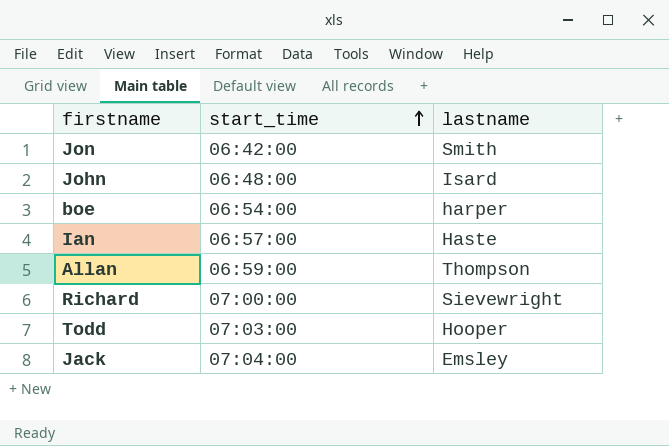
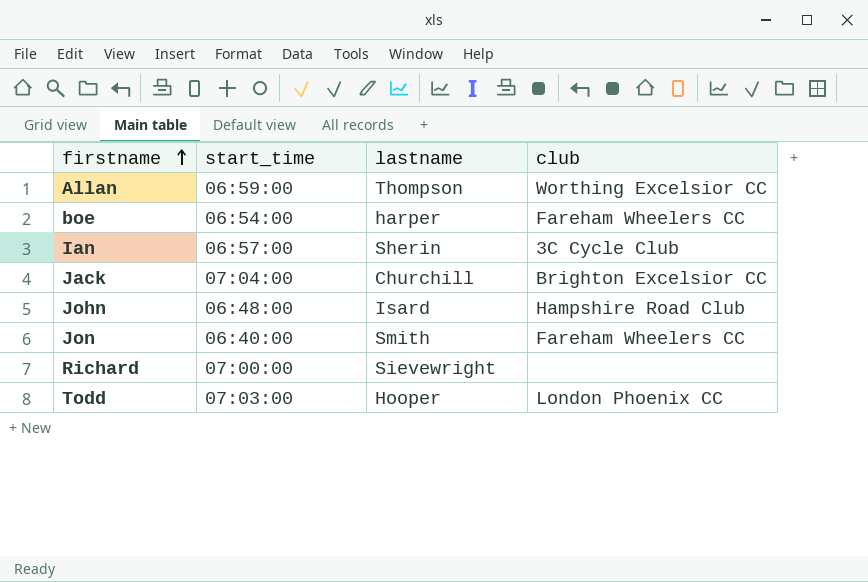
row order: start_time ascending -> firstname ascending
column club | position: none -> 4
Ian | lastname: Haste -> Sherin
Jack | lastname: Emsley -> Churchill
Jon | start_time: 06:42:00 -> 06:40:00

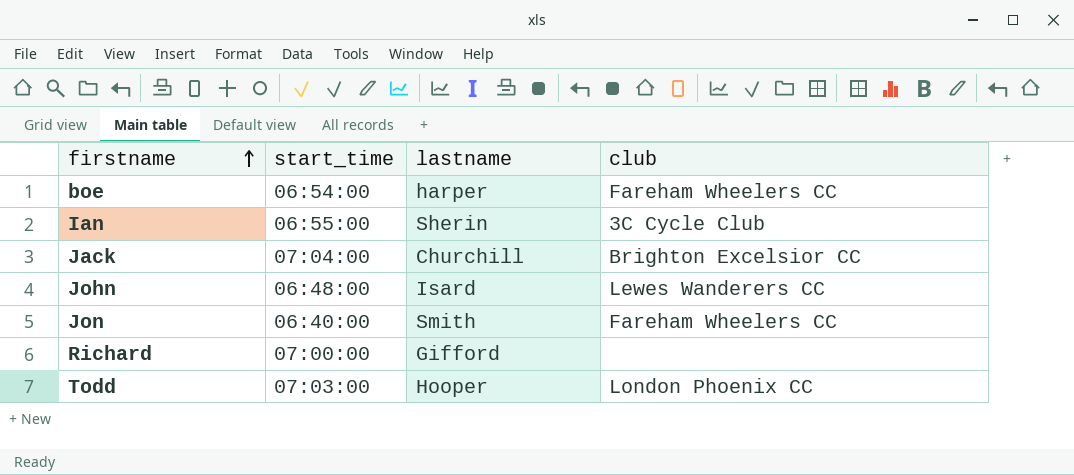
row Allan: 06:59:00 | Thompson | Worthing Excelsior CC -> none
Ian | start_time: 06:57:00 -> 06:55:00
John | club: Hampshire Road Club -> Lewes Wanderers CC
Richard | lastname: Sievewright -> Gifford

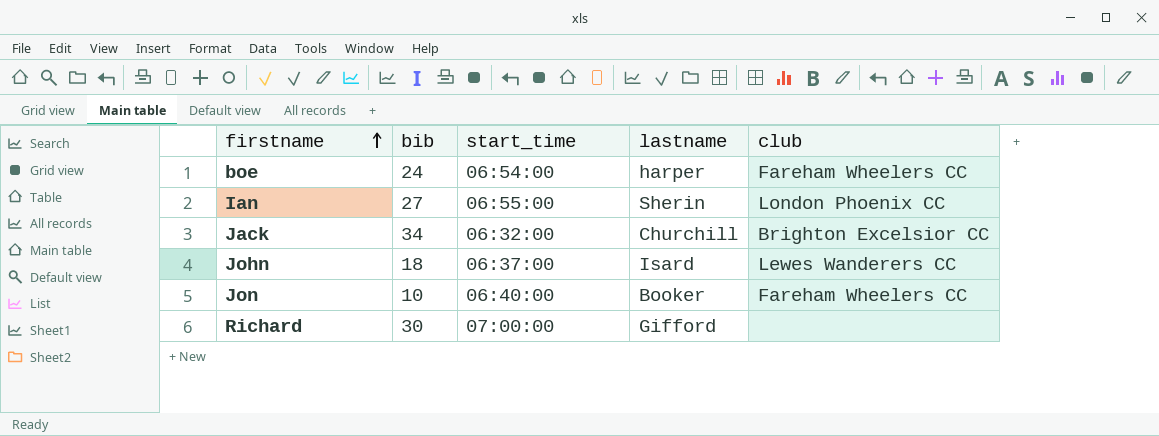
column bib | position: none -> 2
row Todd: 07:03:00 | Hooper | London Phoenix CC -> none
Ian | club: 3C Cycle Club -> London Phoenix CC
Jack | start_time: 07:04:00 -> 06:32:00
John | start_time: 06:48:00 -> 06:37:00
Jon | lastname: Smith -> Booker

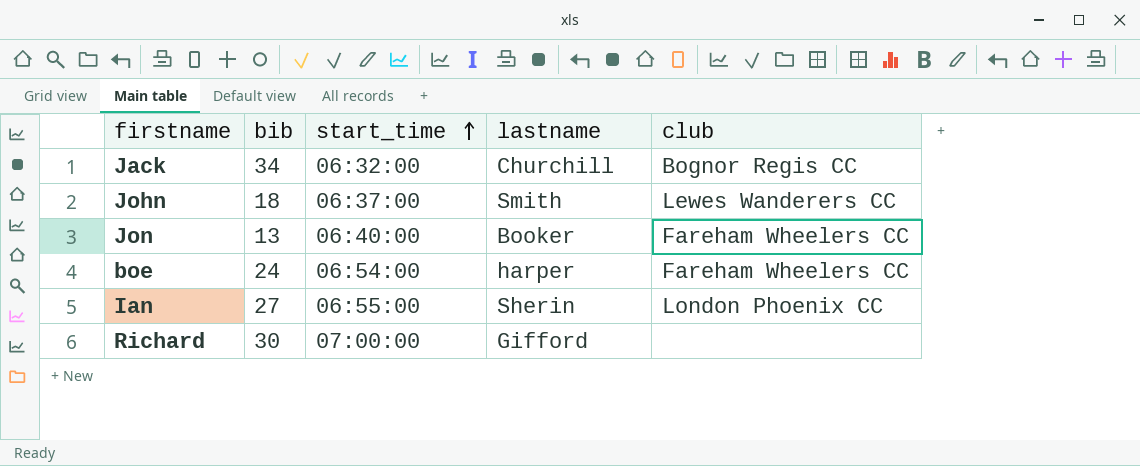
row order: firstname ascending -> start_time ascending
Jack | club: Brighton Excelsior CC -> Bognor Regis CC
John | lastname: Isard -> Smith
Jon | bib: 10 -> 13

